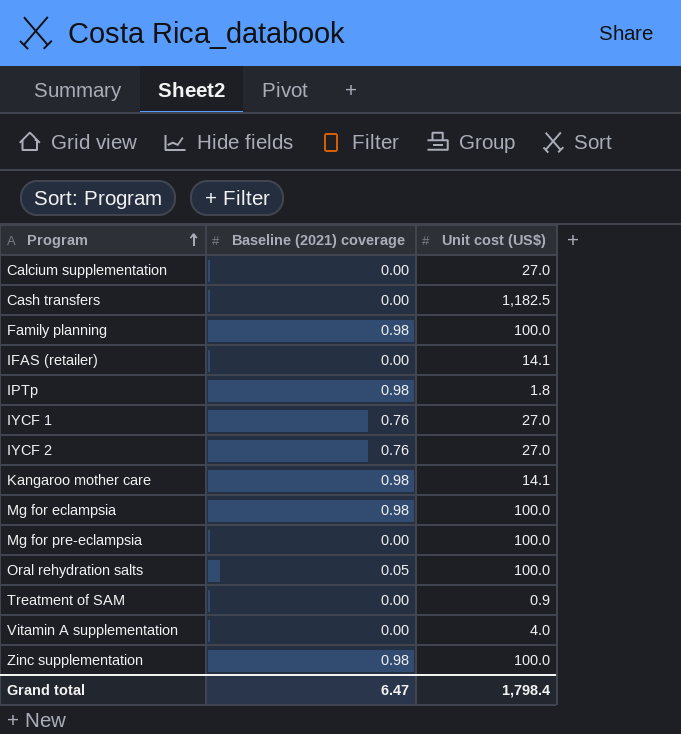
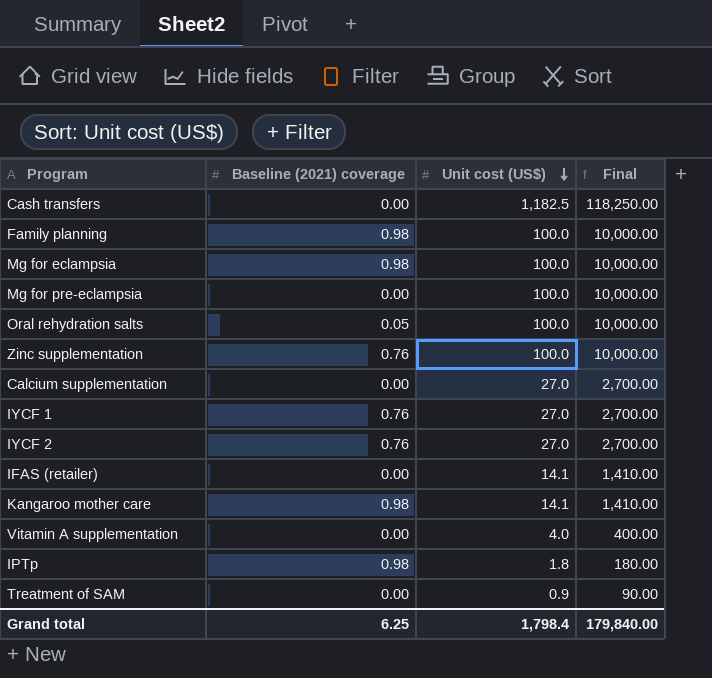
row order: Program ascending -> Unit cost (US$) descending
column Final | formula: none -> [Unit cost (US$)] * 100
Zinc supplementation | Baseline (2021) coverage: 0.98 -> 0.76
Grand total | Baseline (2021) coverage: 6.47 -> 6.25

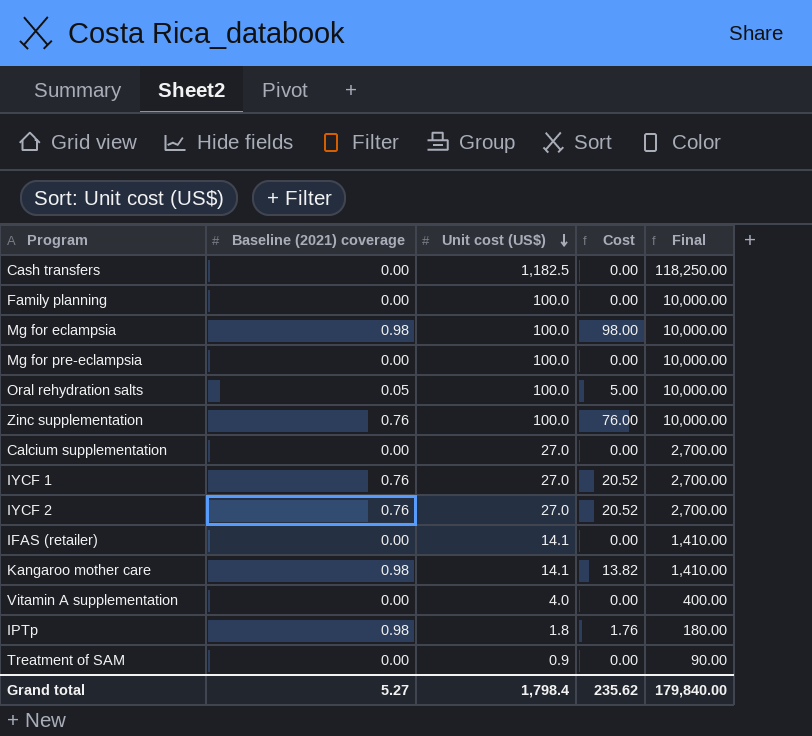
column Cost | formula: none -> [Baseline (2021) coverage] * [Unit cost (US$)]
Family planning | Baseline (2021) coverage: 0.98 -> 0.00
Grand total | Baseline (2021) coverage: 6.25 -> 5.27

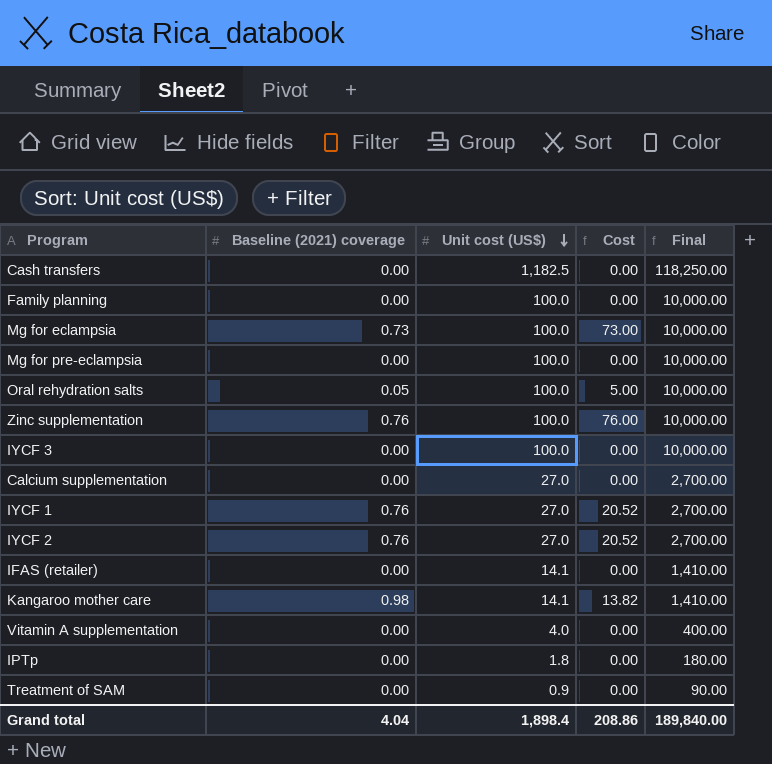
Mg for eclampsia | Baseline (2021) coverage: 0.98 -> 0.73
Mg for eclampsia | Cost: 98.00 -> 73.00
row IYCF 3: none -> 0.00 | 100.0 | 0.00 | 10,000.00
IPTp | Baseline (2021) coverage: 0.98 -> 0.00
IPTp | Cost: 1.76 -> 0.00
Grand total | Baseline (2021) coverage: 5.27 -> 4.04
Grand total | Unit cost (US$): 1,798.4 -> 1,898.4
Grand total | Cost: 235.62 -> 208.86
Grand total | Final: 179,840.00 -> 189,840.00

